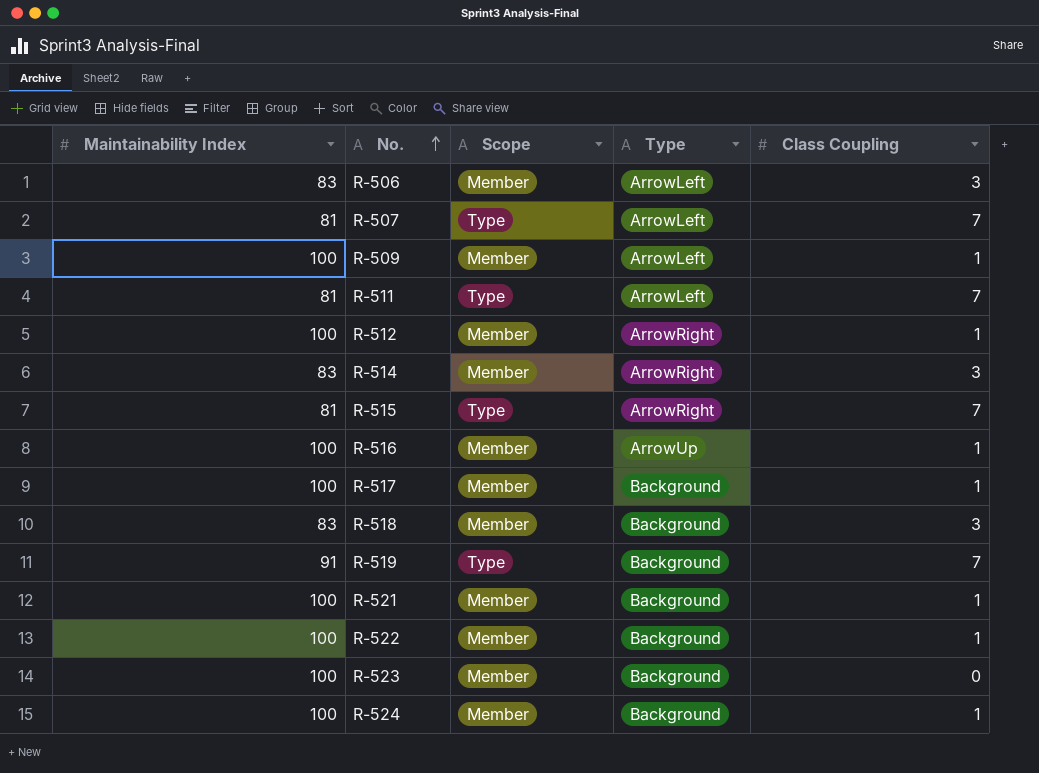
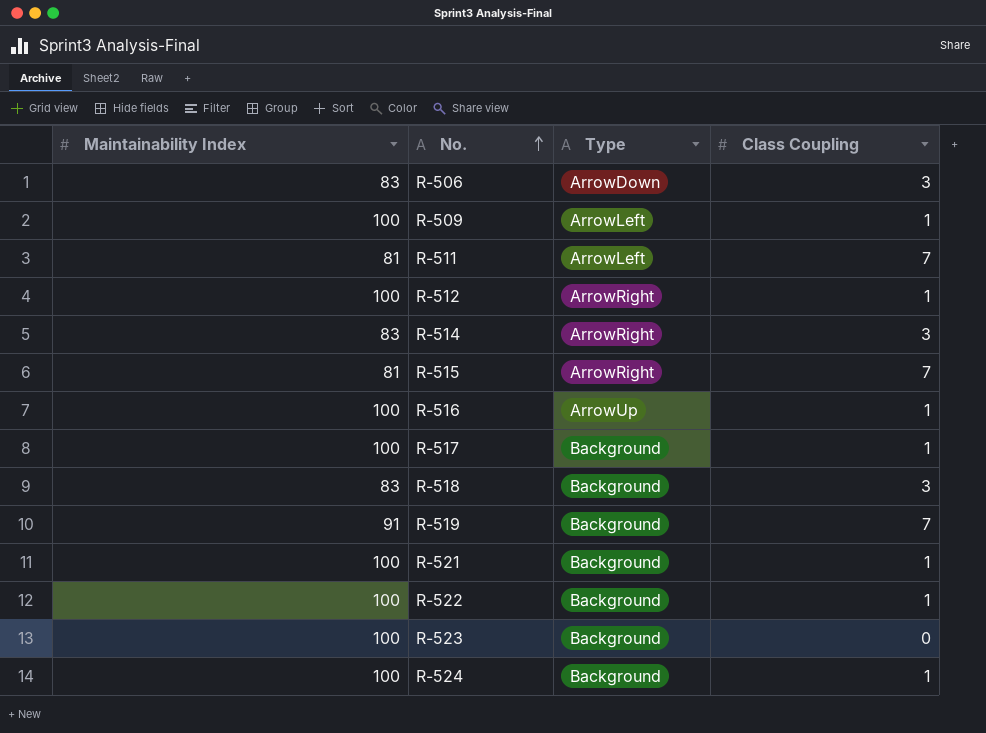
column Scope | position: 3 -> none
row R-507: 81 | Type | ArrowLeft | 7 -> none
R-506 | Type: ArrowLeft -> ArrowDown

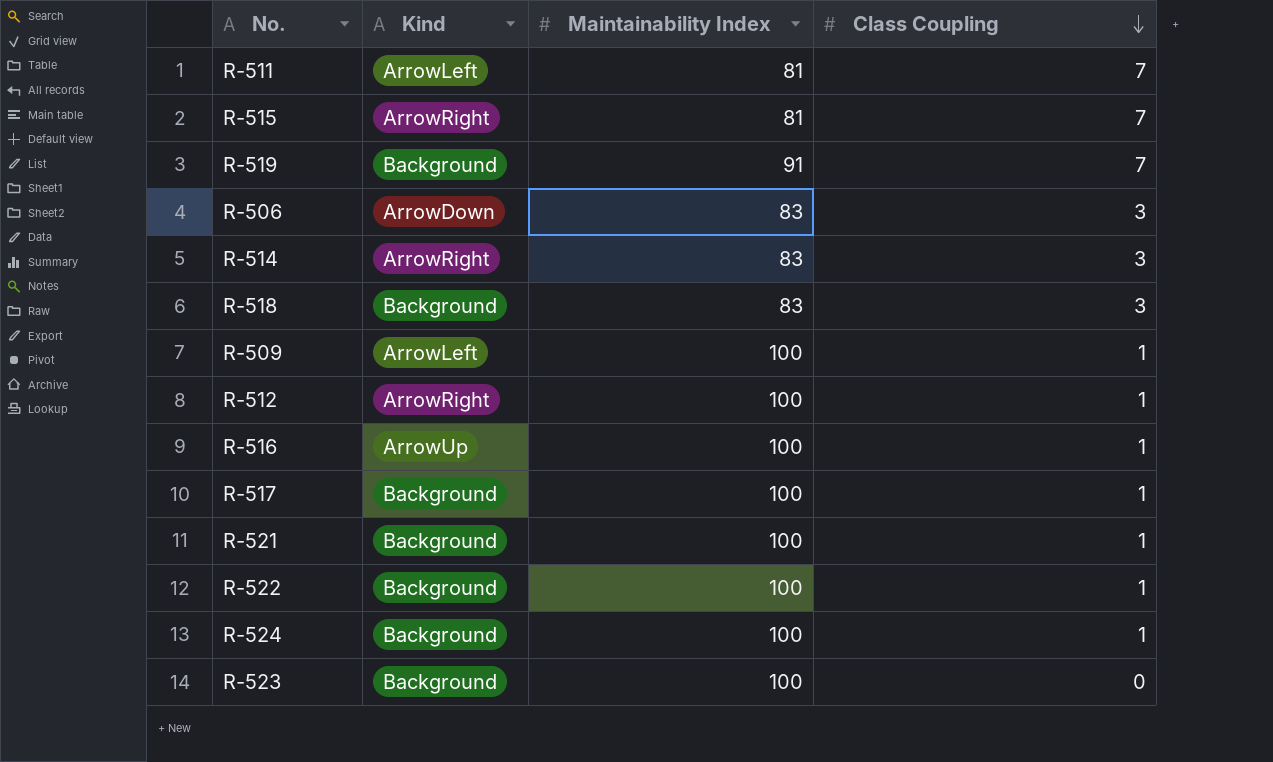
row order: No. ascending -> Class Coupling descending
column name: Type -> Kind
column Maintainability Index | position: 1 -> 3

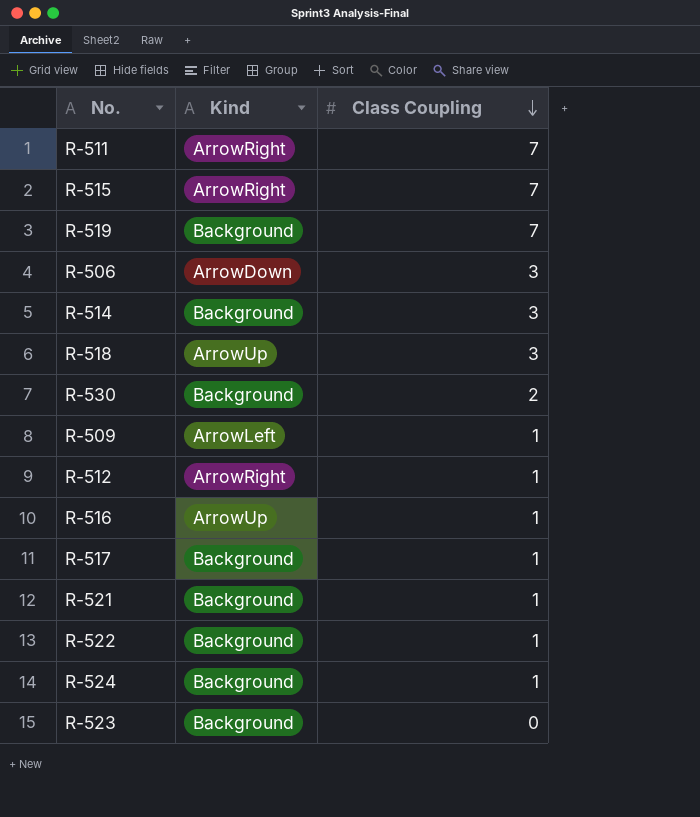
column Maintainability Index | position: 3 -> none
R-511 | Kind: ArrowLeft -> ArrowRight
R-514 | Kind: ArrowRight -> Background
R-518 | Kind: Background -> ArrowUp
row R-530: none -> Background | 2

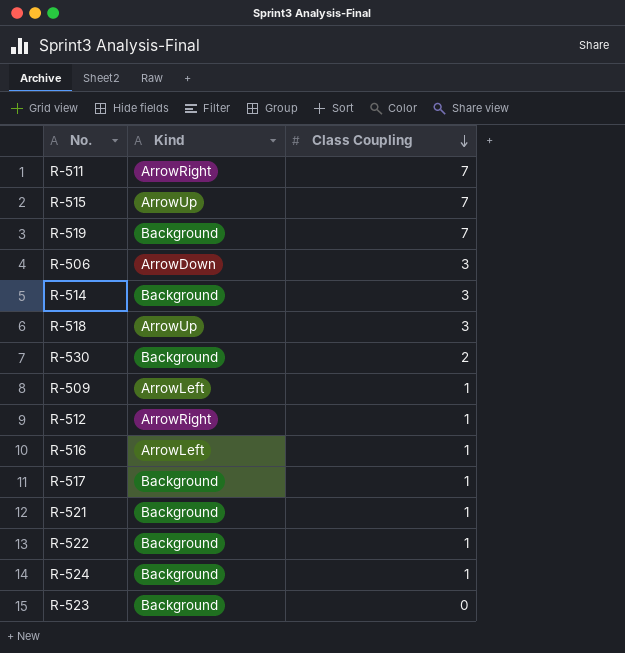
R-515 | Kind: ArrowRight -> ArrowUp
R-516 | Kind: ArrowUp -> ArrowLeft

